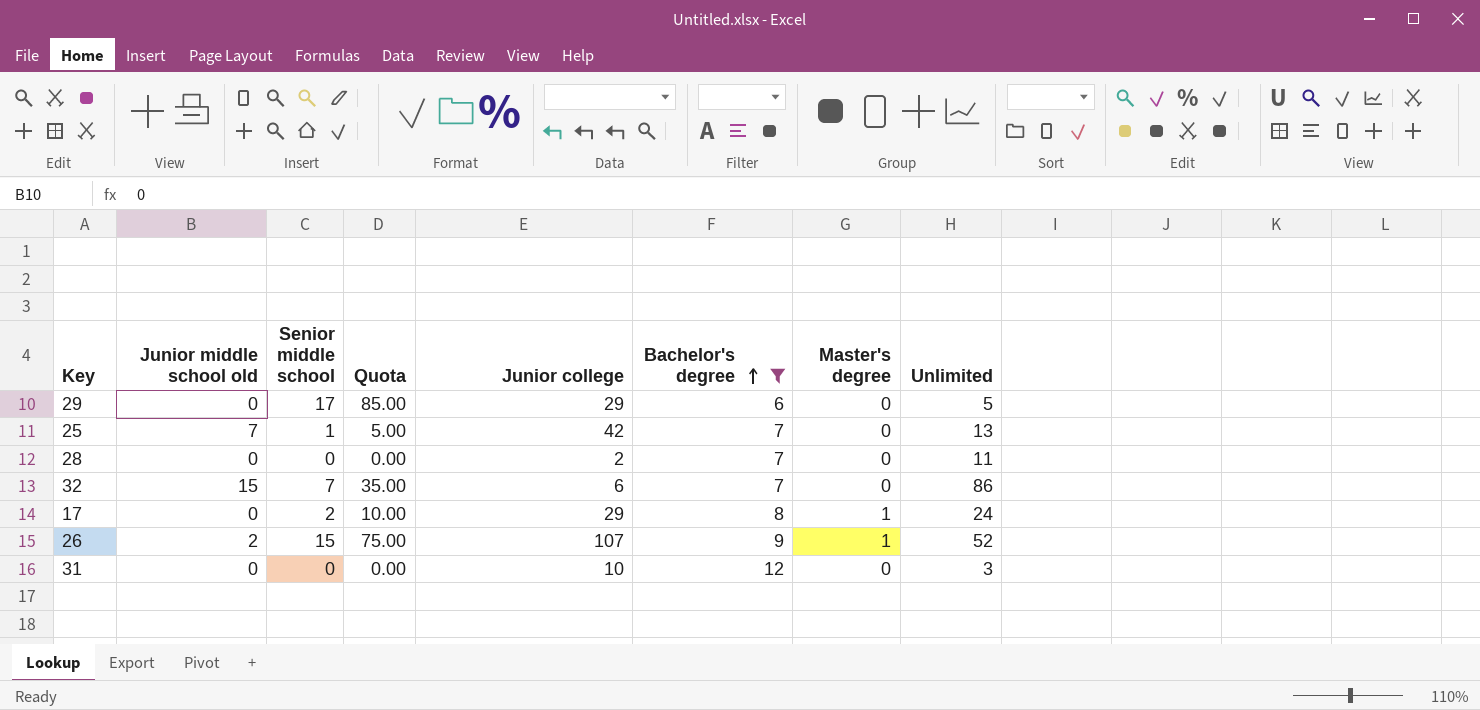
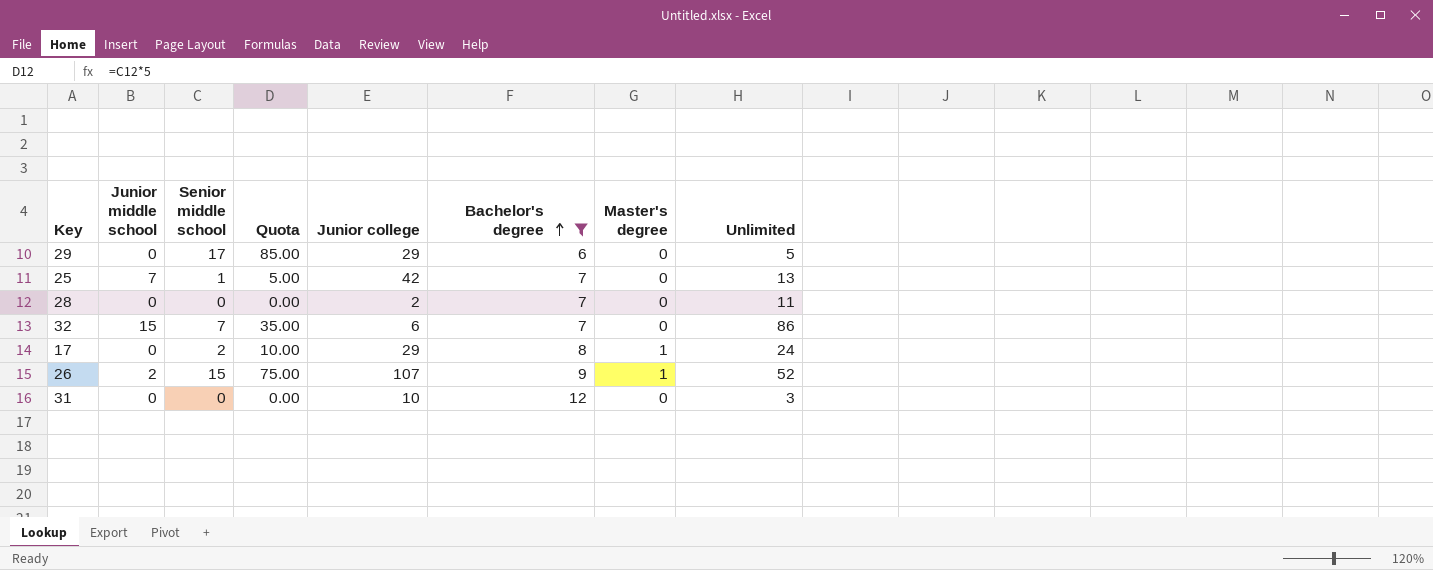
column name: Junior middle school old -> Junior middle school

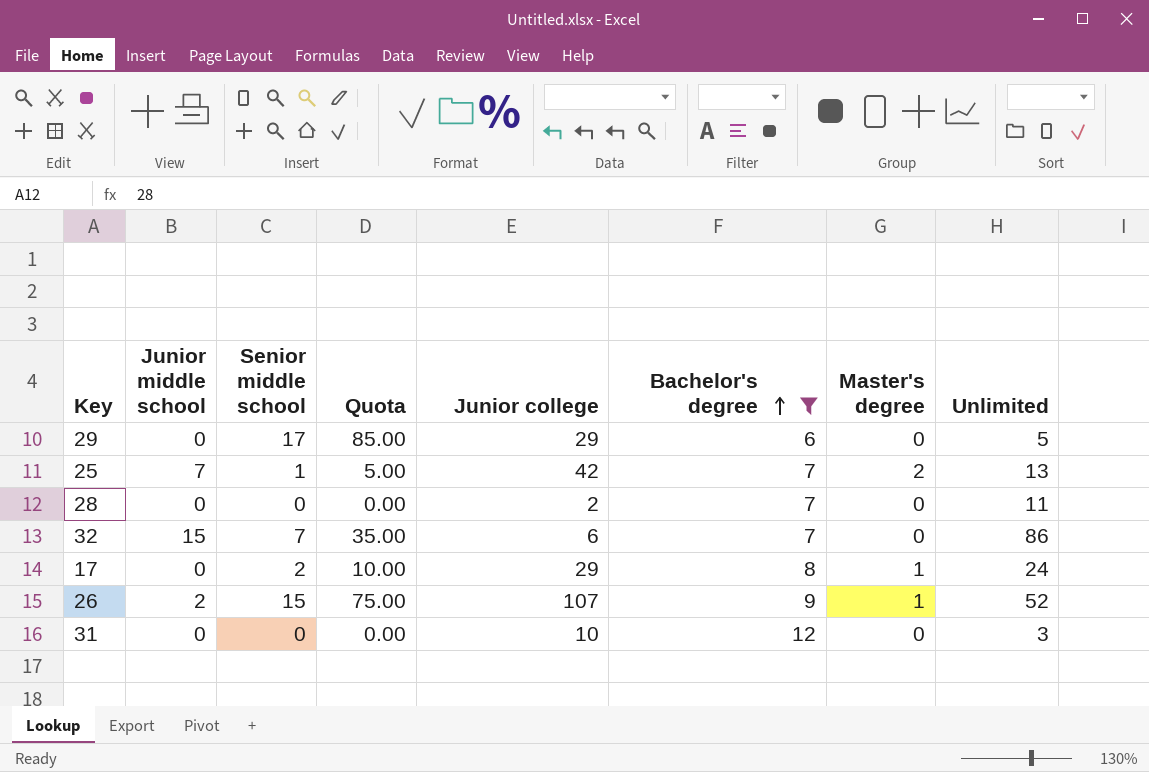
25 | Master's degree: 0 -> 2

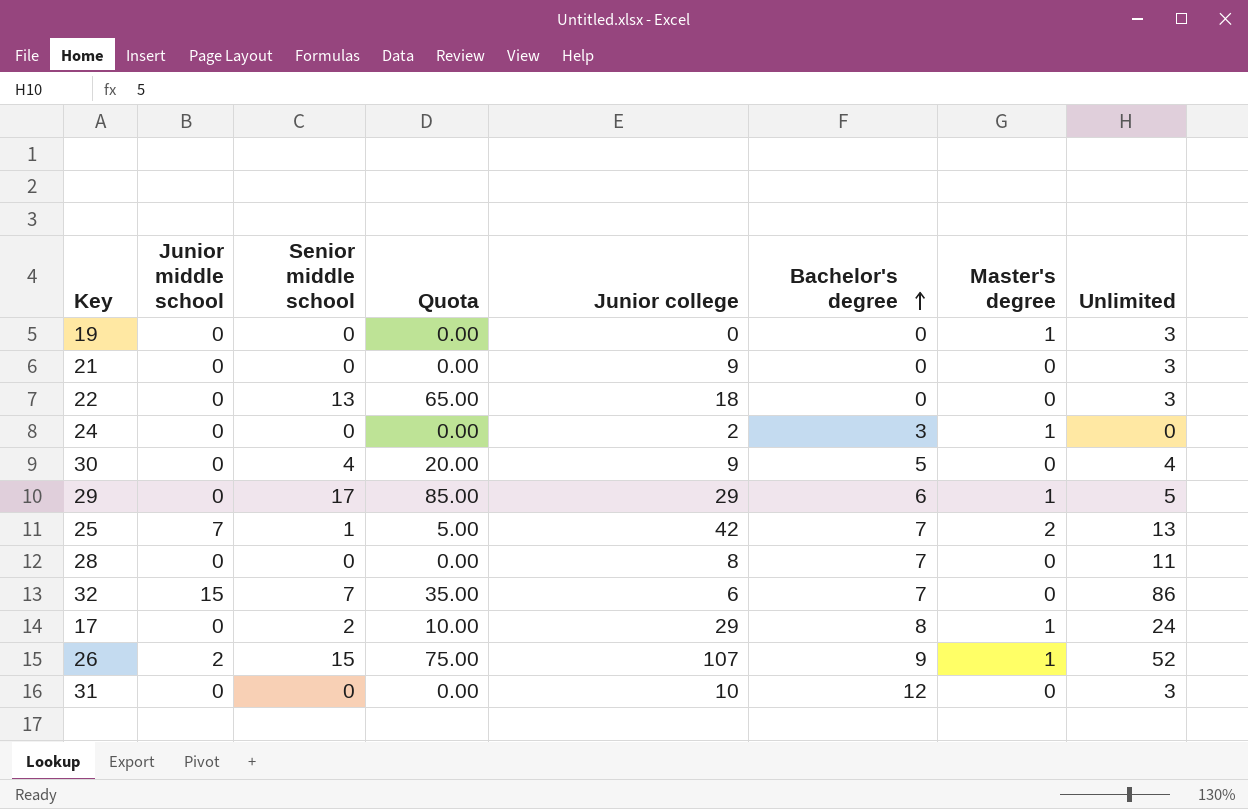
filter: Bachelor's degree >= 6 -> none
29 | Master's degree: 0 -> 1
28 | Junior college: 2 -> 8

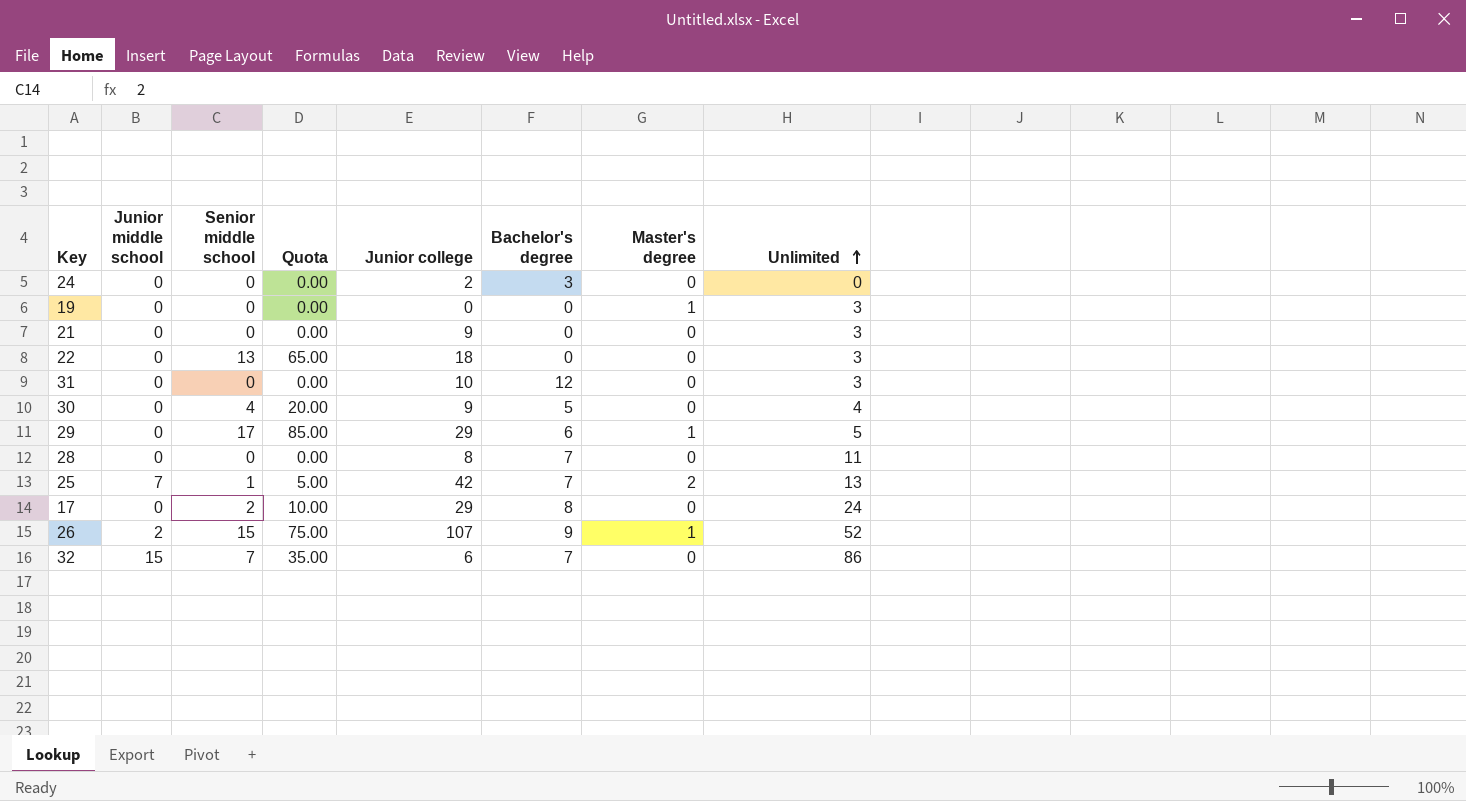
row order: Bachelor's degree ascending -> Unlimited ascending
24 | Master's degree: 1 -> 0
17 | Master's degree: 1 -> 0

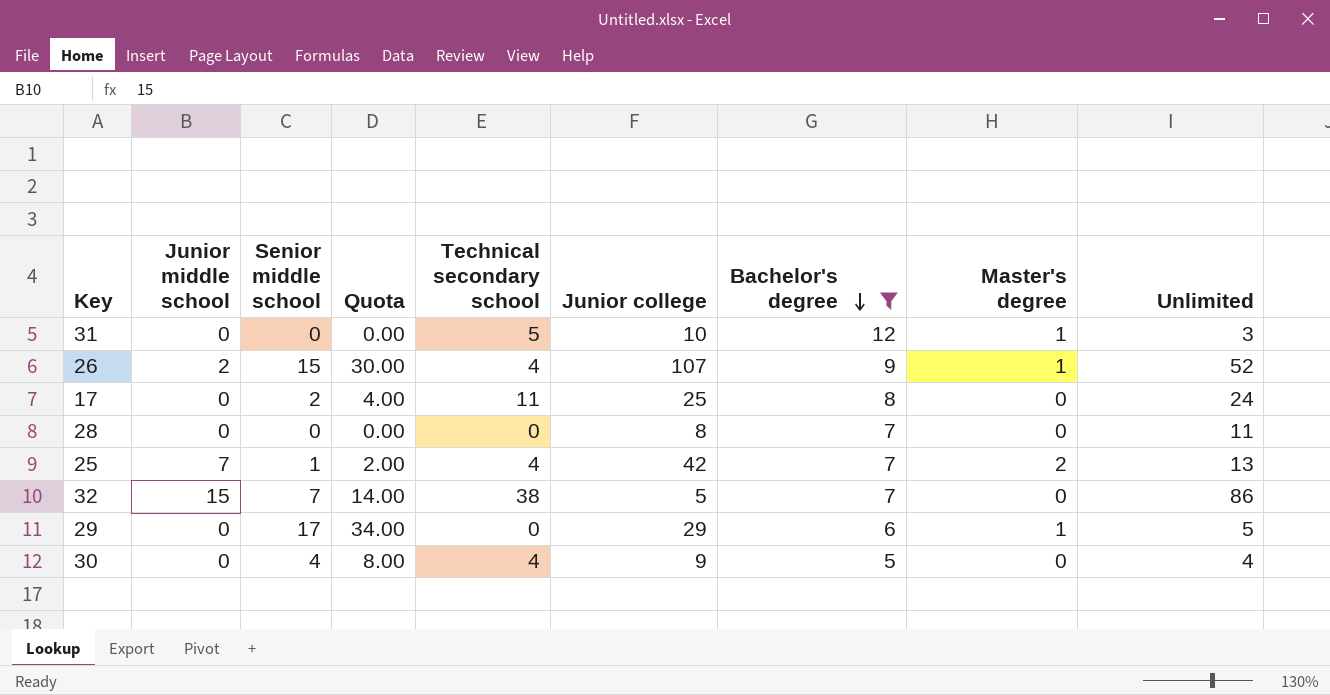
filter: none -> Bachelor's degree >= 5
row order: Unlimited ascending -> Bachelor's degree descending
column Quota | formula: [Senior middle school] * 5 -> [Senior middle school] * 2
column Technical secondary school | position: none -> 5
31 | Master's degree: 0 -> 1
17 | Junior college: 29 -> 25
32 | Junior college: 6 -> 5

